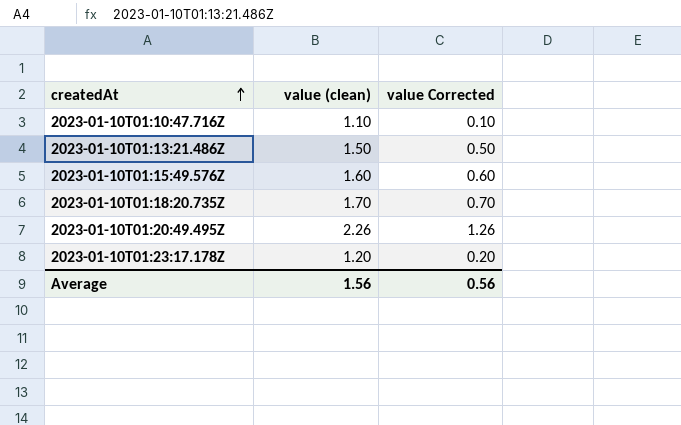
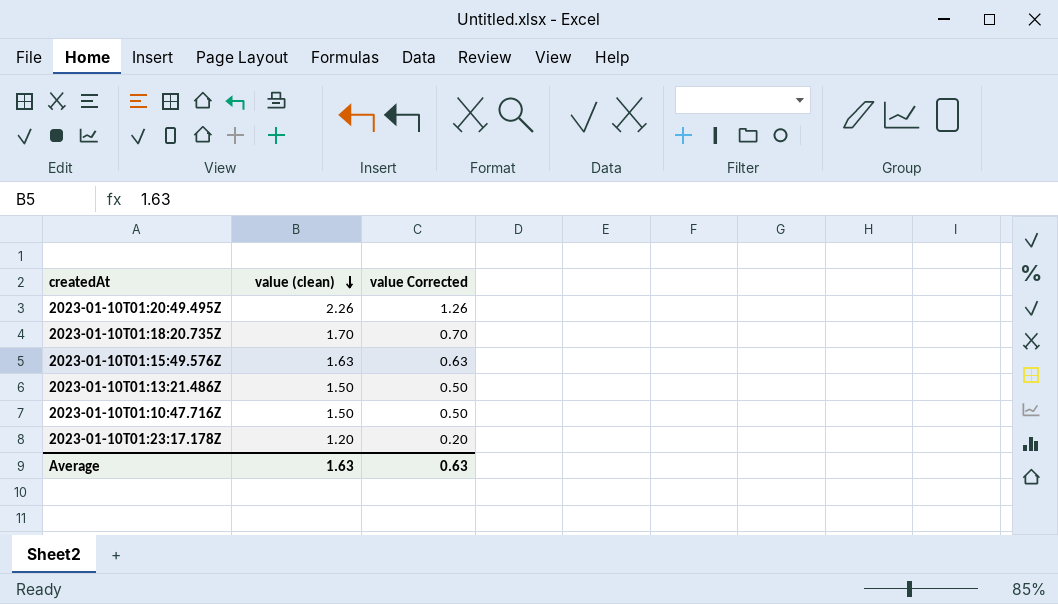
row order: createdAt ascending -> value (clean) descending
2023-01-10T01:15:49.576Z | value (clean): 1.60 -> 1.63
2023-01-10T01:15:49.576Z | value Corrected: 0.60 -> 0.63
2023-01-10T01:10:47.716Z | value (clean): 1.10 -> 1.50
2023-01-10T01:10:47.716Z | value Corrected: 0.10 -> 0.50
Average | value (clean): 1.56 -> 1.63
Average | value Corrected: 0.56 -> 0.63

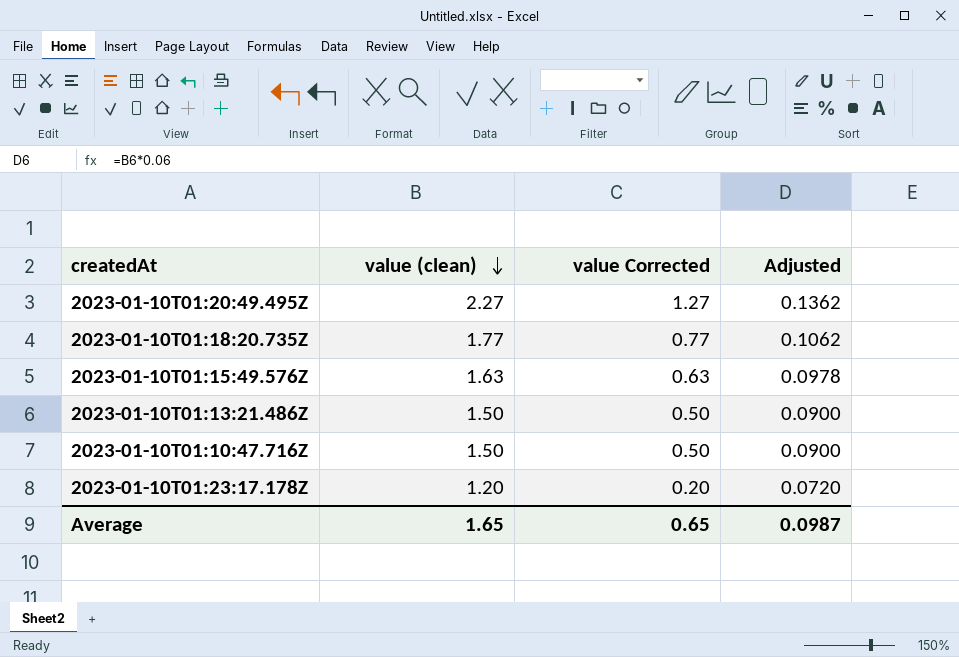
column Adjusted | formula: none -> [value (clean)] * 0.06
2023-01-10T01:20:49.495Z | value (clean): 2.26 -> 2.27
2023-01-10T01:20:49.495Z | value Corrected: 1.26 -> 1.27
2023-01-10T01:18:20.735Z | value (clean): 1.70 -> 1.77
2023-01-10T01:18:20.735Z | value Corrected: 0.70 -> 0.77
Average | value (clean): 1.63 -> 1.65
Average | value Corrected: 0.63 -> 0.65

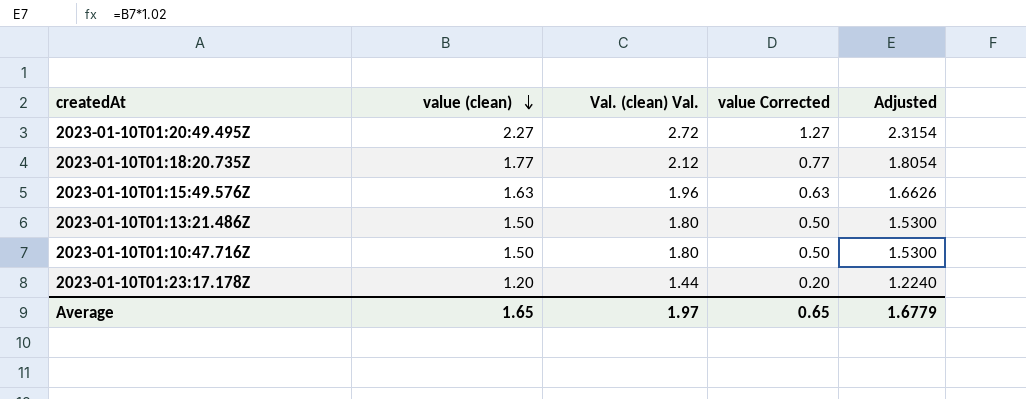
column Val. (clean) Val. | formula: none -> [value (clean)] * 1.2
column Adjusted | formula: [value (clean)] * 0.06 -> [value (clean)] * 1.02
Average | Adjusted: 0.0987 -> 1.6779

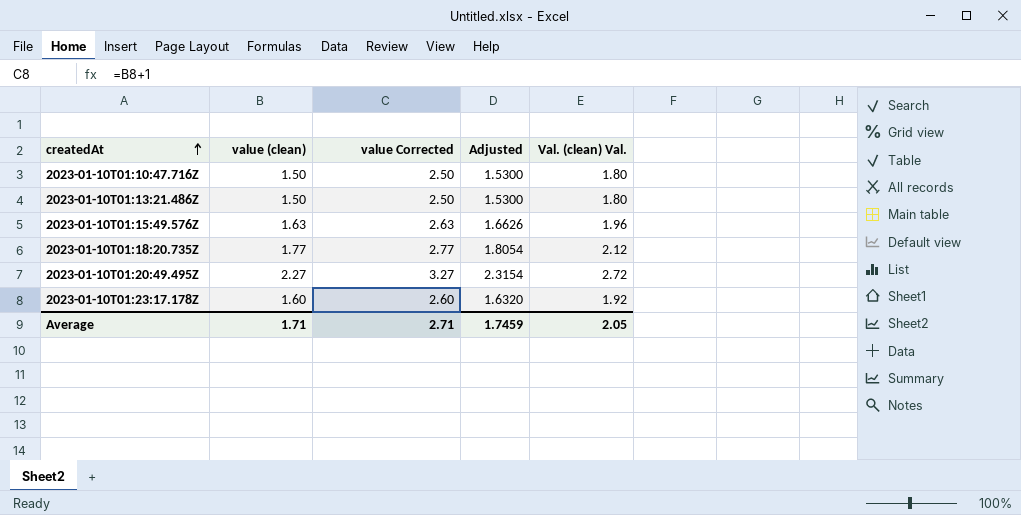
row order: value (clean) descending -> createdAt ascending
column value Corrected | formula: [value (clean)] - 1 -> [value (clean)] + 1
column Val. (clean) Val. | position: 3 -> 5
2023-01-10T01:23:17.178Z | value (clean): 1.20 -> 1.60
2023-01-10T01:23:17.178Z | Adjusted: 1.2240 -> 1.6320
2023-01-10T01:23:17.178Z | Val. (clean) Val.: 1.44 -> 1.92
Average | value (clean): 1.65 -> 1.71
Average | value Corrected: 0.65 -> 2.71
Average | Adjusted: 1.6779 -> 1.7459
Average | Val. (clean) Val.: 1.97 -> 2.05

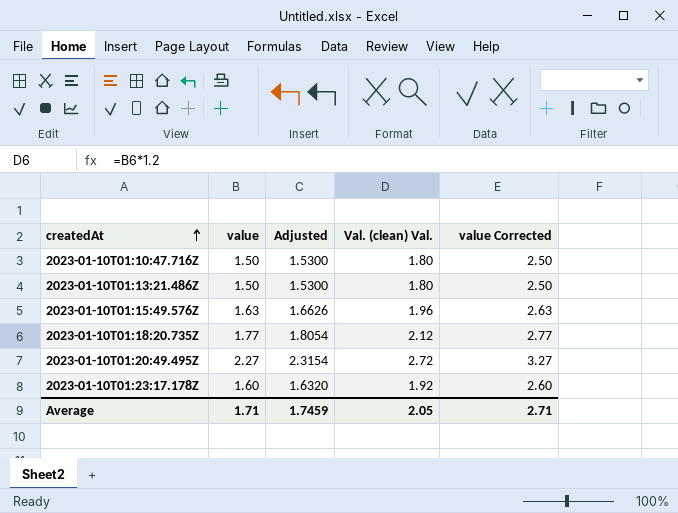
column name: value (clean) -> value
column value Corrected | position: 3 -> 5

